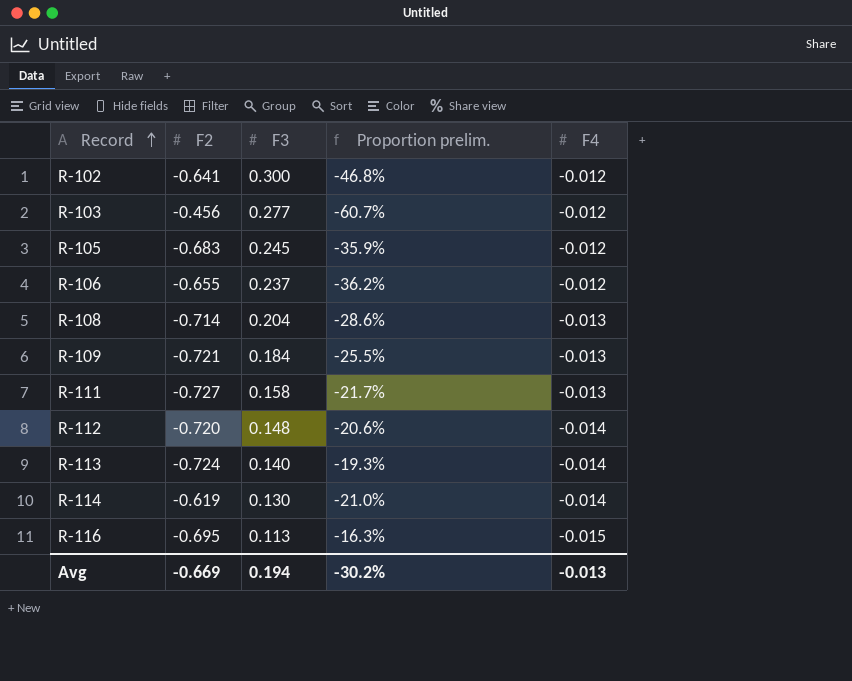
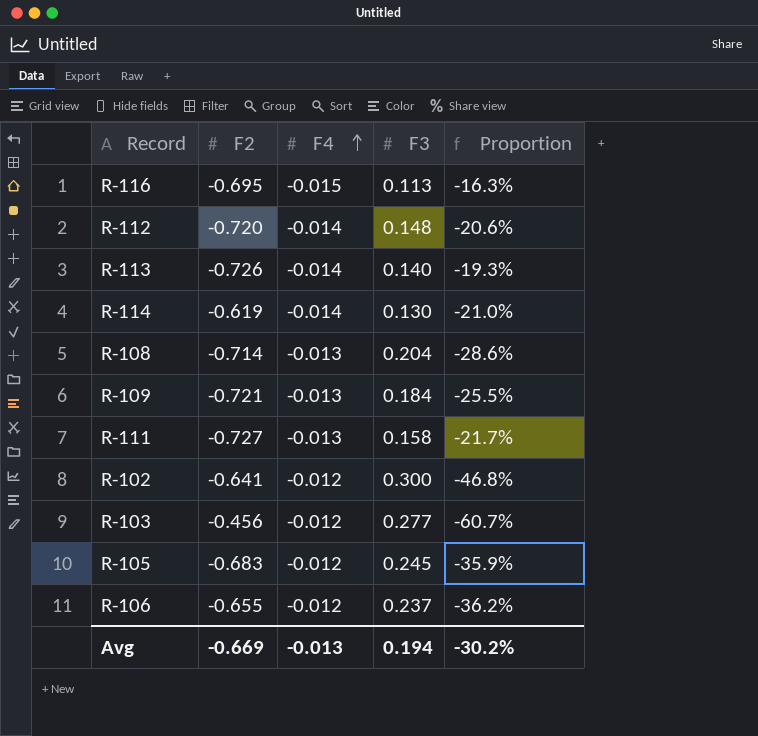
row order: Record ascending -> F4 ascending
column F4 | position: 5 -> 3
column name: Proportion prelim. -> Proportion
R-113 | F2: -0.724 -> -0.726

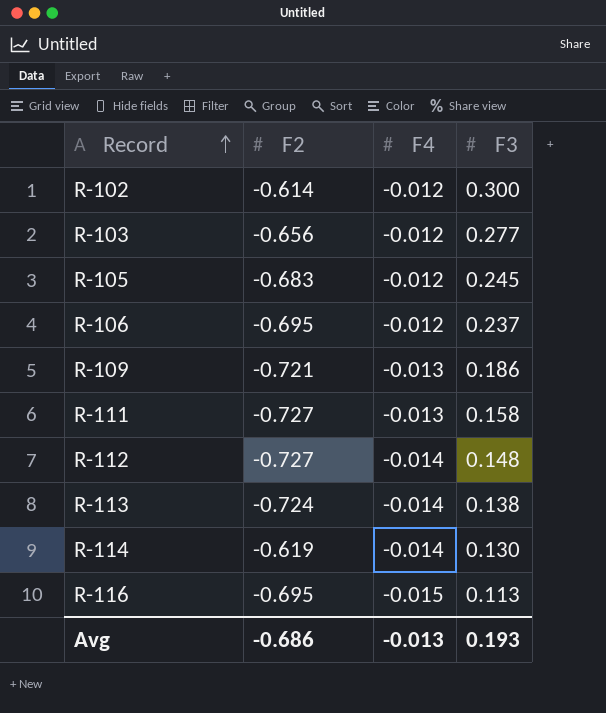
row order: F4 ascending -> Record ascending
column Proportion | formula: [F3] / [F2] -> none
row R-108: -0.714 | -0.013 | 0.204 | -28.6% -> none
R-102 | F2: -0.641 -> -0.614
R-103 | F2: -0.456 -> -0.656
R-106 | F2: -0.655 -> -0.695
R-109 | F3: 0.184 -> 0.186
R-112 | F2: -0.720 -> -0.727
R-113 | F2: -0.726 -> -0.724
R-113 | F3: 0.140 -> 0.138
Avg | F2: -0.669 -> -0.686
Avg | F3: 0.194 -> 0.193

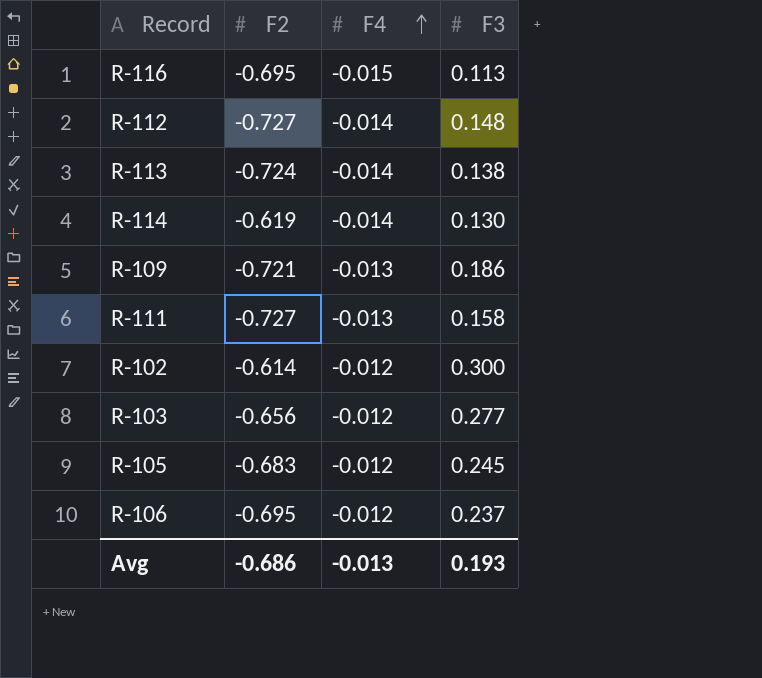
row order: Record ascending -> F4 ascending

